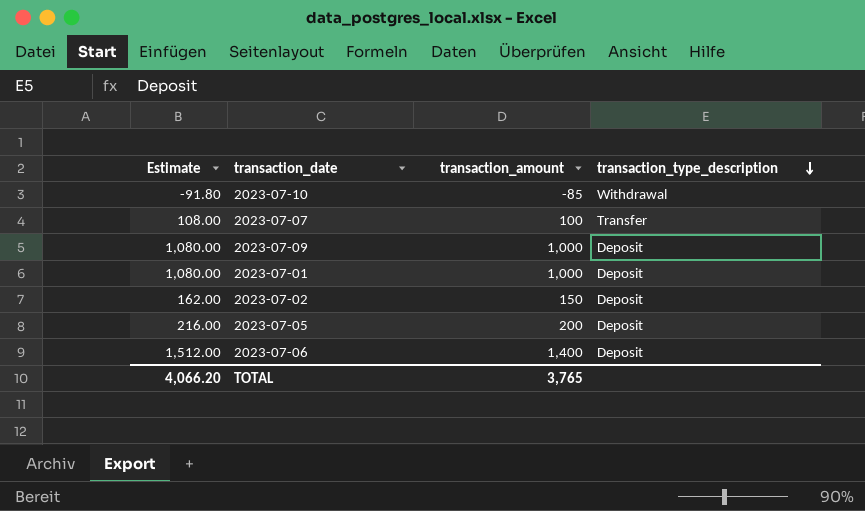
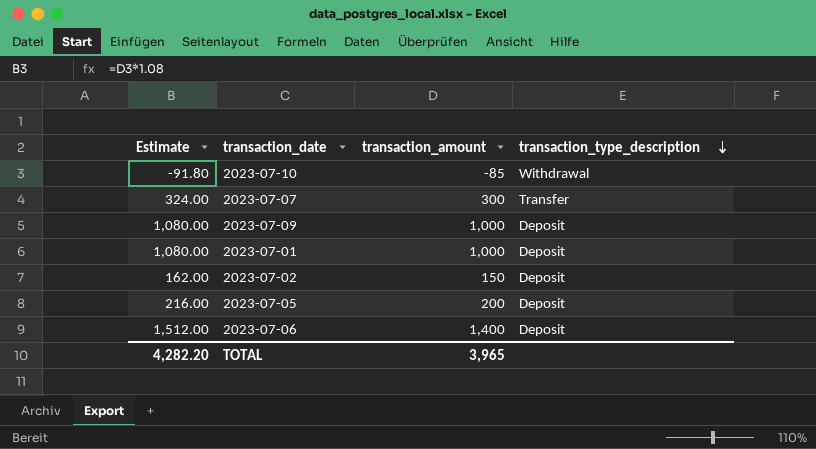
2023-07-07 | Estimate: 108.00 -> 324.00
2023-07-07 | transaction_amount: 100 -> 300
TOTAL | Estimate: 4,066.20 -> 4,282.20
TOTAL | transaction_amount: 3,765 -> 3,965

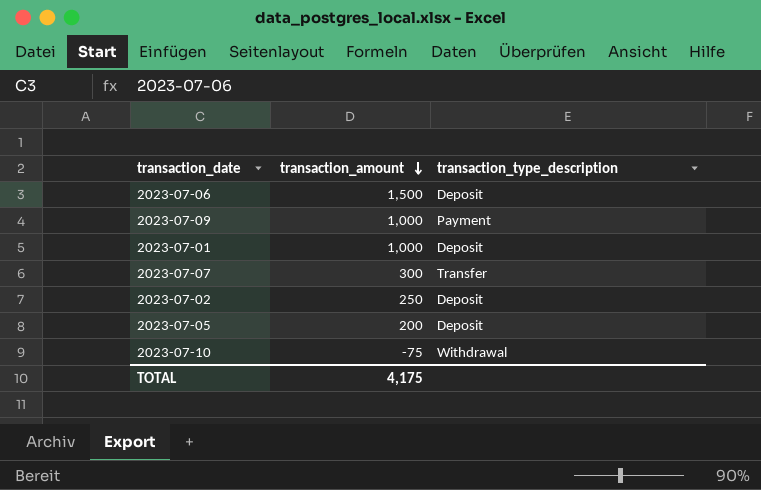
row order: transaction_type_description descending -> transaction_amount descending
column Estimate | formula: [transaction_amount] * 1.08 -> none
2023-07-06 | transaction_amount: 1,400 -> 1,500
2023-07-09 | transaction_type_description: Deposit -> Payment
2023-07-02 | transaction_amount: 150 -> 250
2023-07-10 | transaction_amount: -85 -> -75
TOTAL | transaction_amount: 3,965 -> 4,175

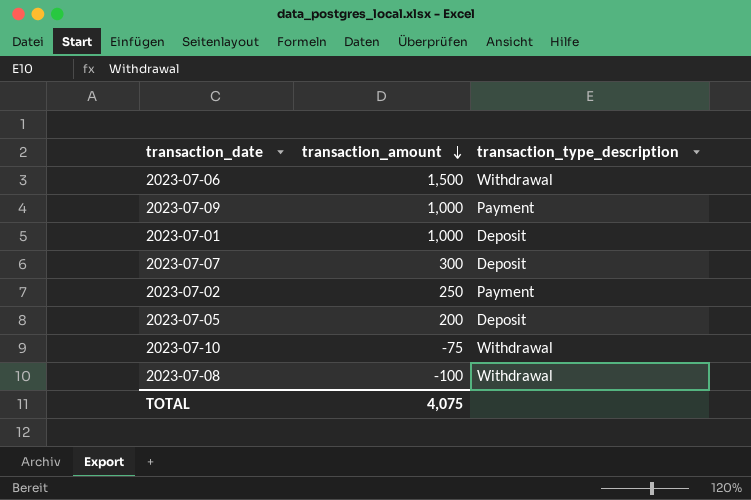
2023-07-06 | transaction_type_description: Deposit -> Withdrawal
2023-07-07 | transaction_type_description: Transfer -> Deposit
2023-07-02 | transaction_type_description: Deposit -> Payment
row 2023-07-08: none -> -100 | Withdrawal
TOTAL | transaction_amount: 4,175 -> 4,075

